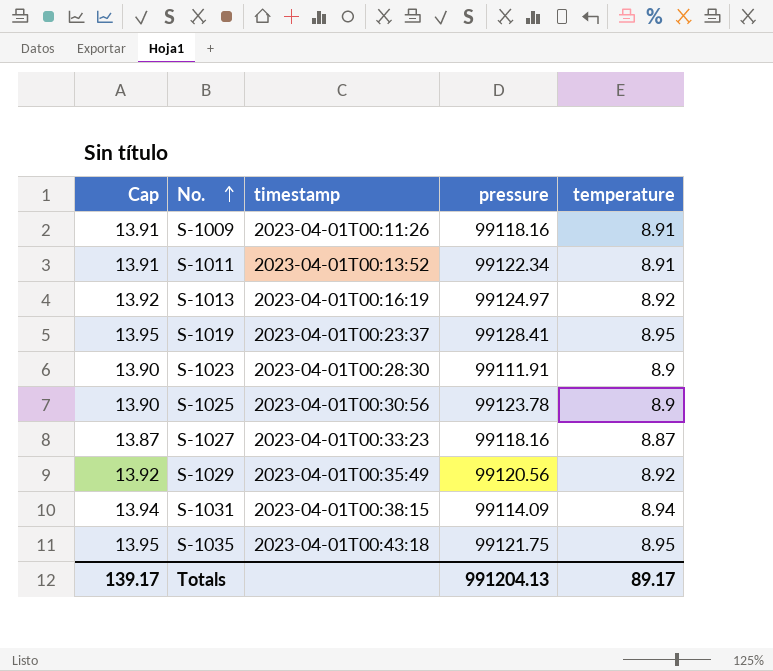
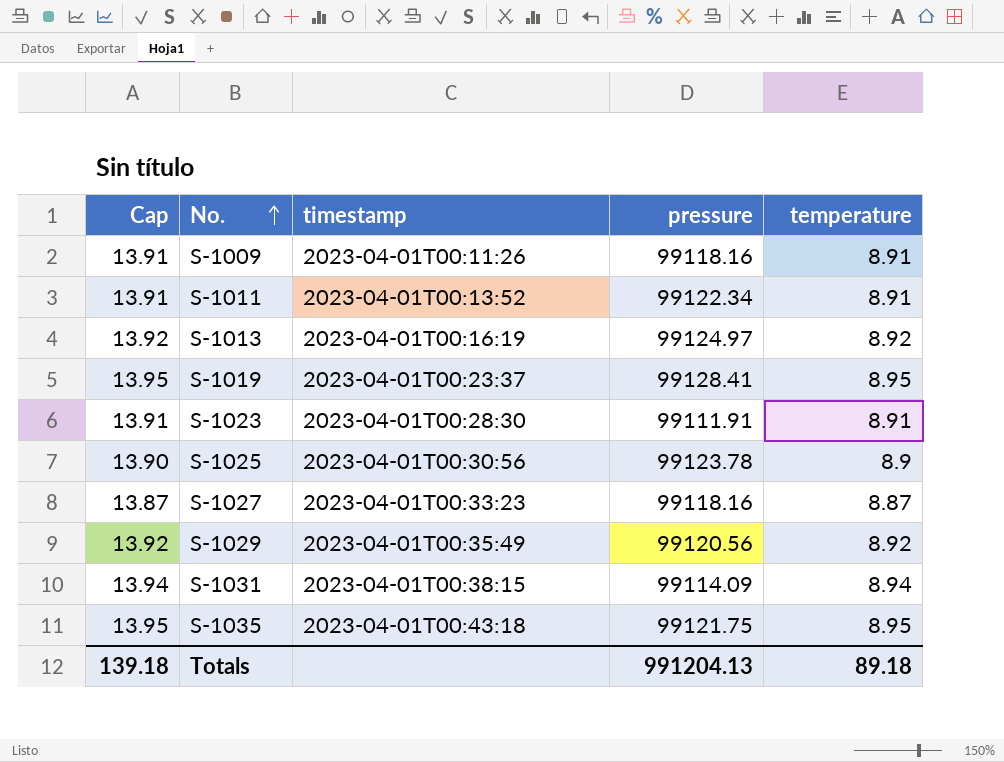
S-1023 | Cap: 13.90 -> 13.91
S-1023 | temperature: 8.9 -> 8.91
Totals | Cap: 139.17 -> 139.18
Totals | temperature: 89.17 -> 89.18

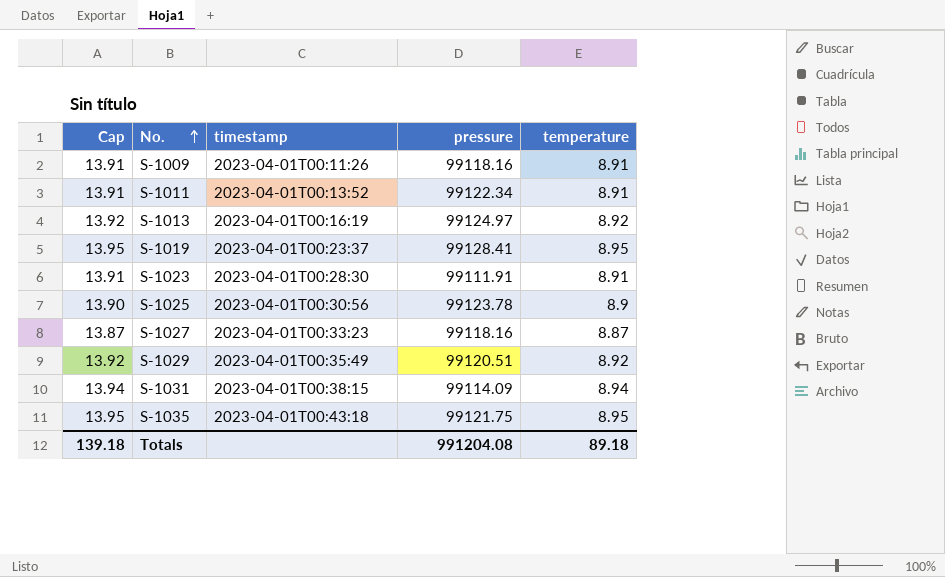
S-1029 | pressure: 99120.56 -> 99120.51
Totals | pressure: 991204.13 -> 991204.08

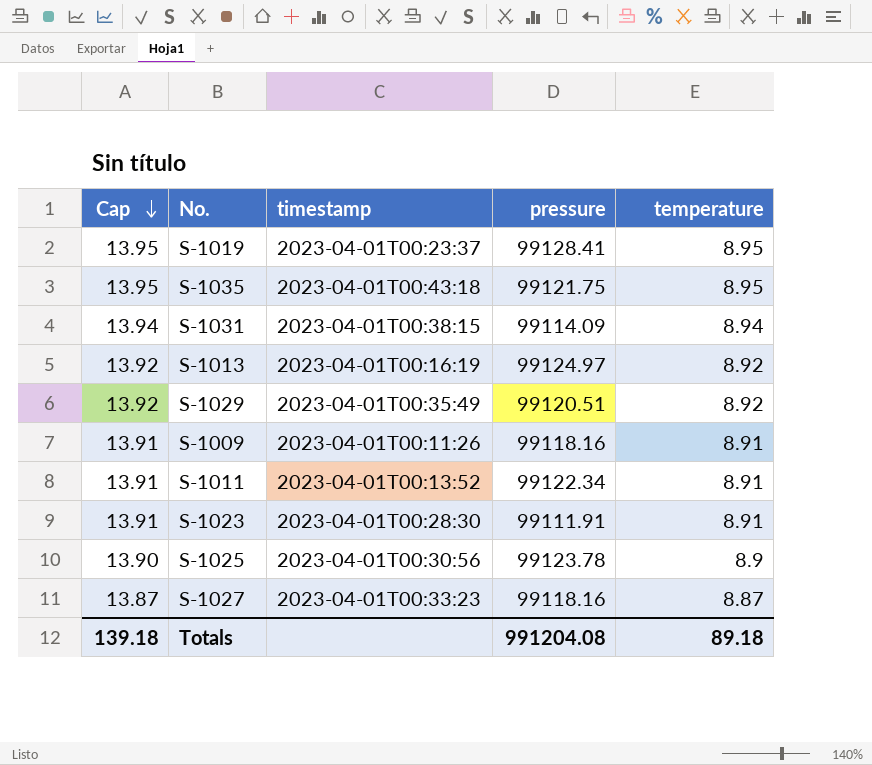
row order: No. ascending -> Cap descending

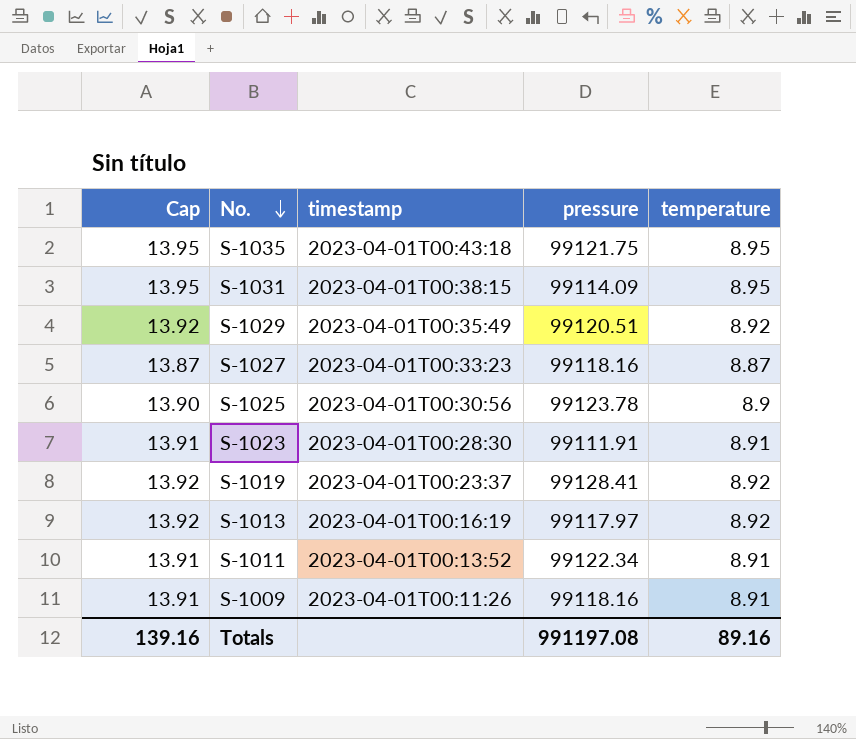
row order: Cap descending -> No. descending
S-1031 | Cap: 13.94 -> 13.95
S-1031 | temperature: 8.94 -> 8.95
S-1019 | Cap: 13.95 -> 13.92
S-1019 | temperature: 8.95 -> 8.92
S-1013 | pressure: 99124.97 -> 99117.97
Totals | Cap: 139.18 -> 139.16
Totals | pressure: 991204.08 -> 991197.08
Totals | temperature: 89.18 -> 89.16

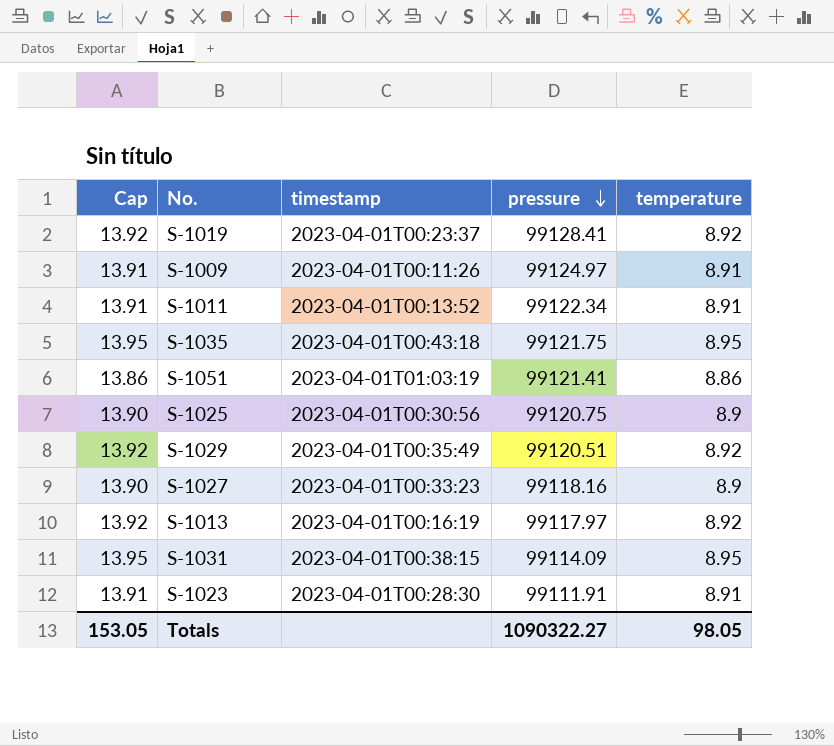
row order: No. descending -> pressure descending
S-1009 | pressure: 99118.16 -> 99124.97
row S-1051: none -> 13.86 | 2023-04-01T01:03:19 | 99121.41 | 8.86
S-1025 | pressure: 99123.78 -> 99120.75
S-1027 | Cap: 13.87 -> 13.90
S-1027 | temperature: 8.87 -> 8.9
Totals | Cap: 139.16 -> 153.05
Totals | pressure: 991197.08 -> 1090322.27
Totals | temperature: 89.16 -> 98.05

